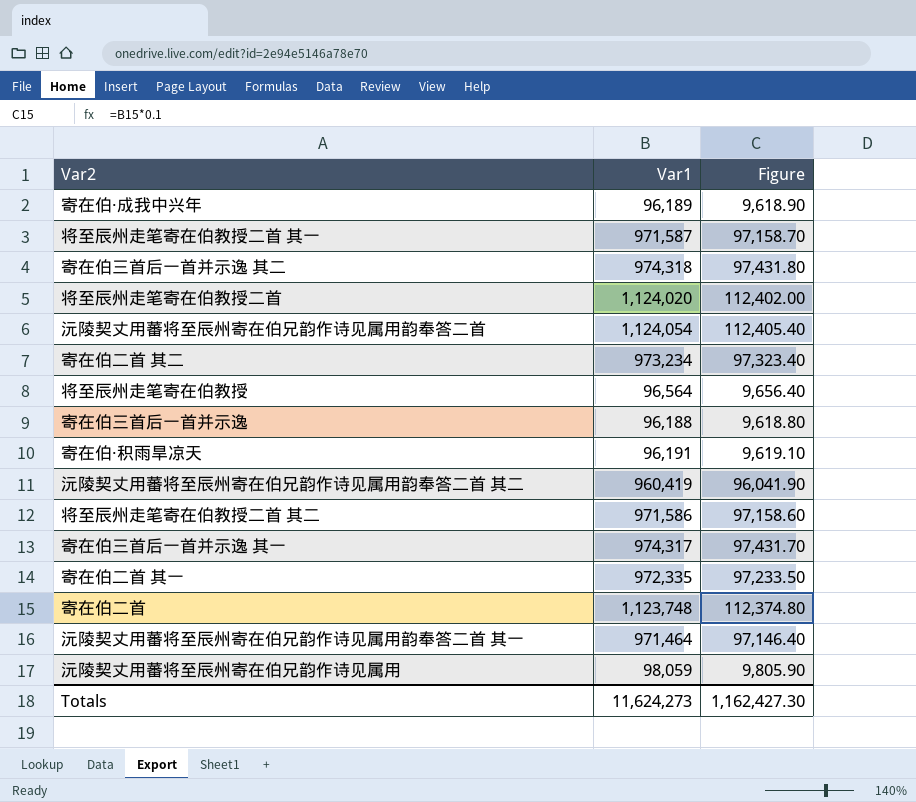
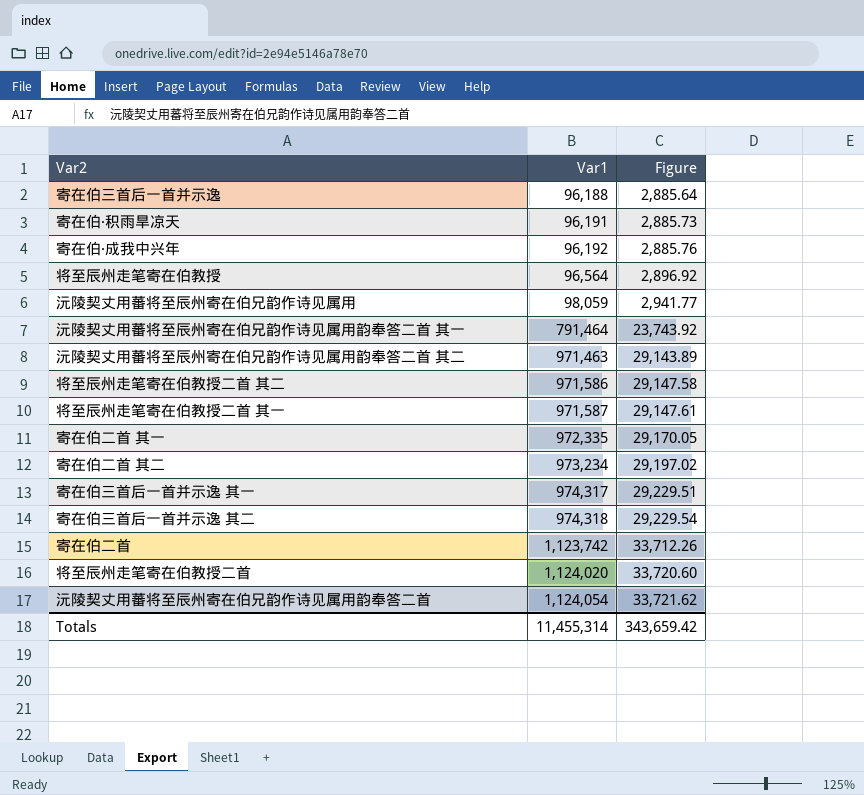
row order: none -> Var1 ascending
column Figure | formula: [Var1] * 0.1 -> [Var1] * 0.03
寄在伯·成我中兴年 | Var1: 96,189 -> 96,192
沅陵契丈用蕃将至辰州寄在伯兄韵作诗见属用韵奉答二首 其一 | Var1: 971,464 -> 791,464
沅陵契丈用蕃将至辰州寄在伯兄韵作诗见属用韵奉答二首 其二 | Var1: 960,419 -> 971,463
寄在伯二首 | Var1: 1,123,748 -> 1,123,742
Totals | Var1: 11,624,273 -> 11,455,314
Totals | Figure: 1,162,427.30 -> 343,659.42

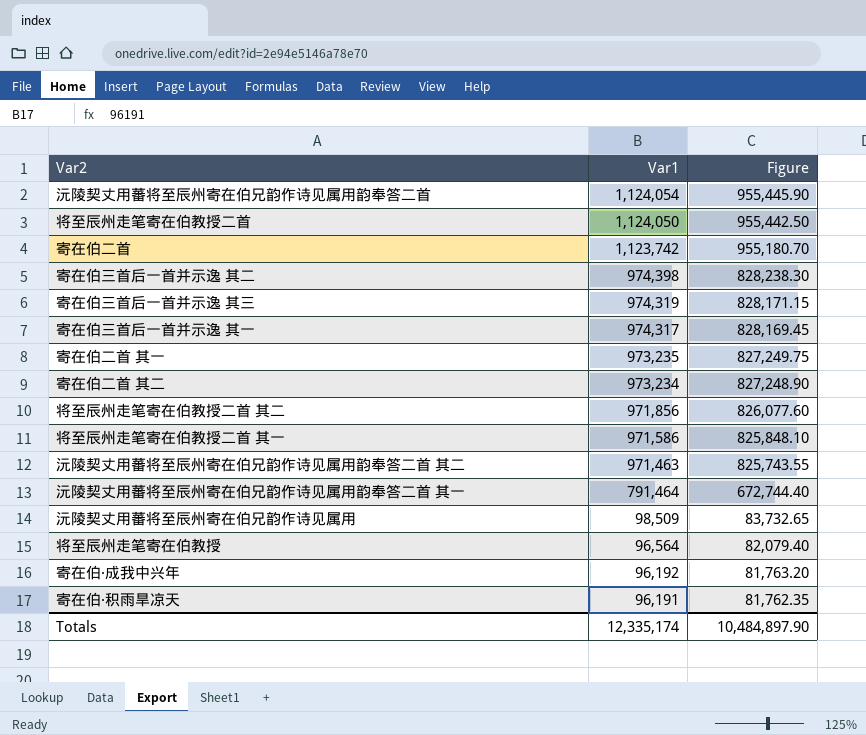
row order: Var1 ascending -> Var1 descending
column Figure | formula: [Var1] * 0.03 -> [Var1] * 0.85
row 寄在伯三首后一首并示逸: 96,188 | 2,885.64 -> none
将至辰州走笔寄在伯教授二首 | Var1: 1,124,020 -> 1,124,050
寄在伯三首后一首并示逸 其二 | Var1: 974,318 -> 974,398
row 寄在伯三首后一首并示逸 其三: none -> 974,319 | 828,171.15
寄在伯二首 其一 | Var1: 972,335 -> 973,235
将至辰州走笔寄在伯教授二首 其二 | Var1: 971,586 -> 971,856
将至辰州走笔寄在伯教授二首 其一 | Var1: 971,587 -> 971,586
沅陵契丈用蕃将至辰州寄在伯兄韵作诗见属用 | Var1: 98,059 -> 98,509
Totals | Var1: 11,455,314 -> 12,335,174
Totals | Figure: 343,659.42 -> 10,484,897.90

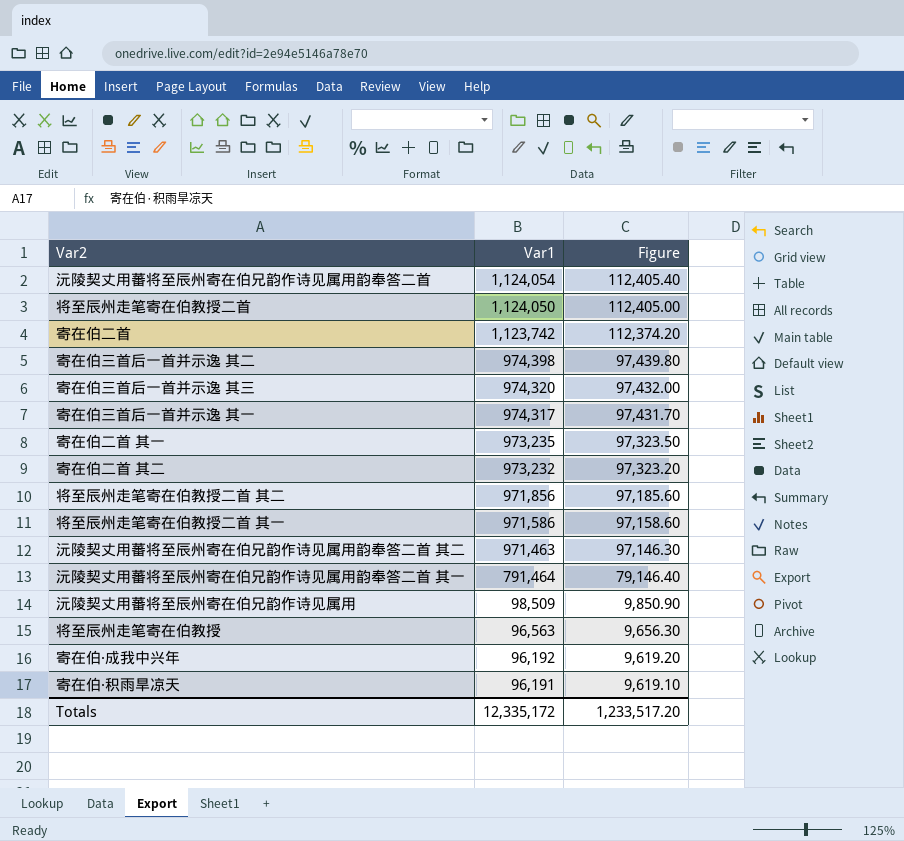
column Figure | formula: [Var1] * 0.85 -> [Var1] * 0.1
寄在伯三首后一首并示逸 其三 | Var1: 974,319 -> 974,320
寄在伯二首 其二 | Var1: 973,234 -> 973,232
将至辰州走笔寄在伯教授 | Var1: 96,564 -> 96,563
Totals | Var1: 12,335,174 -> 12,335,172
Totals | Figure: 10,484,897.90 -> 1,233,517.20

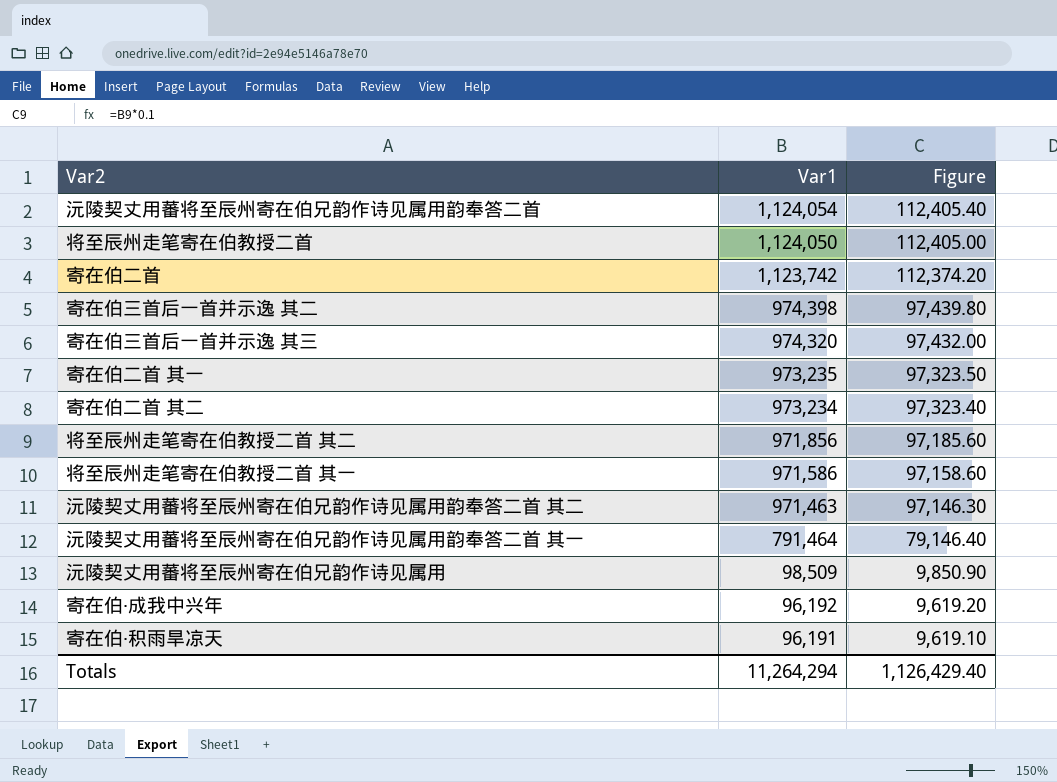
row 寄在伯三首后一首并示逸 其一: 974,317 | 97,431.70 -> none
row 将至辰州走笔寄在伯教授: 96,563 | 9,656.30 -> none
寄在伯二首 其二 | Var1: 973,232 -> 973,234
寄在伯二首 其二 | Figure: 97,323.20 -> 97,323.40
Totals | Var1: 12,335,172 -> 11,264,294
Totals | Figure: 1,233,517.20 -> 1,126,429.40

